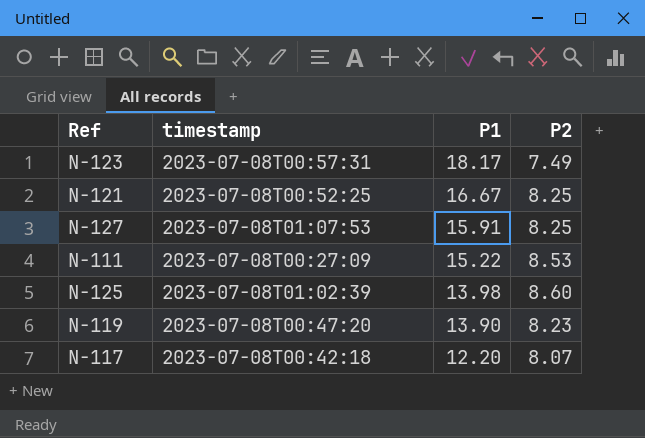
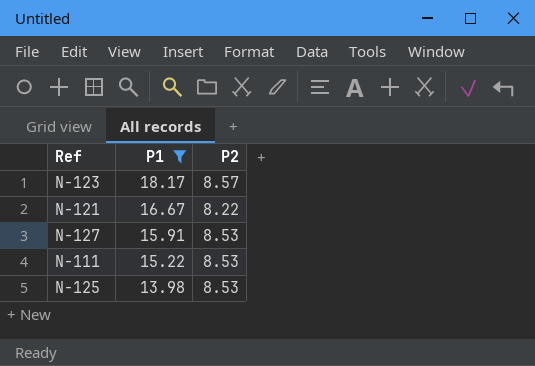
filter: none -> P1 >= 13.98
column timestamp | position: 2 -> none
N-123 | P2: 7.49 -> 8.57
N-121 | P2: 8.25 -> 8.22
N-127 | P2: 8.25 -> 8.53
N-125 | P2: 8.60 -> 8.53

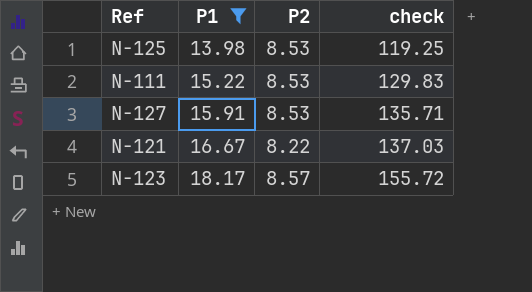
row order: P1 descending -> P1 ascending
column check | formula: none -> [P1] * [P2]

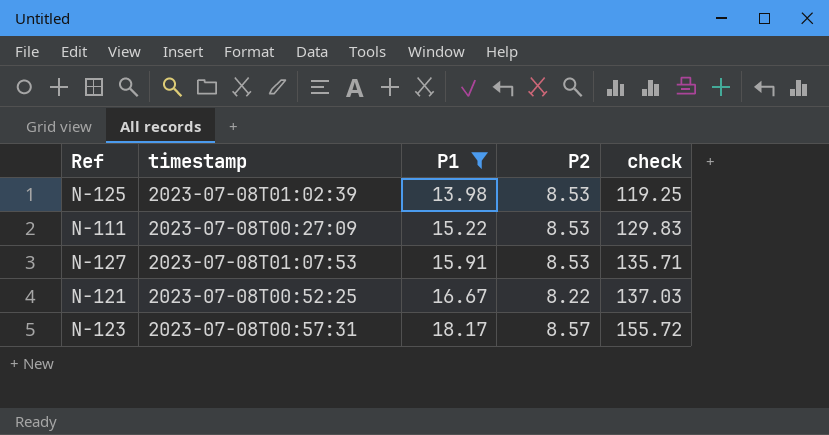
column timestamp | position: none -> 2

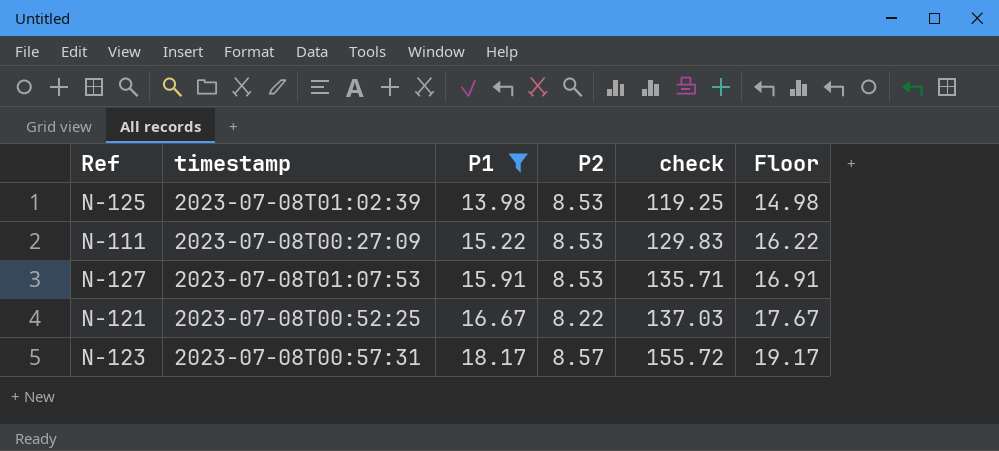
column Floor | formula: none -> [P1] + 1

